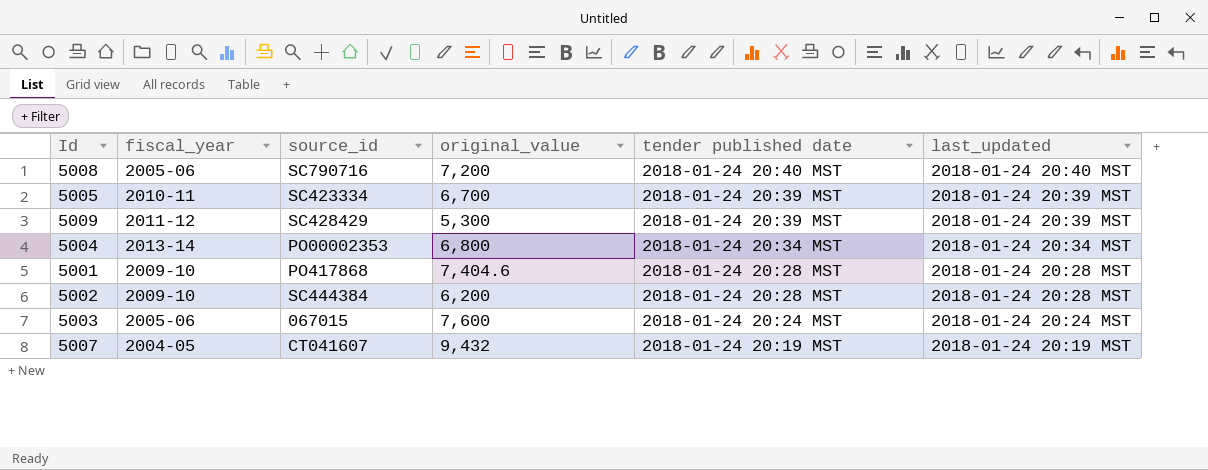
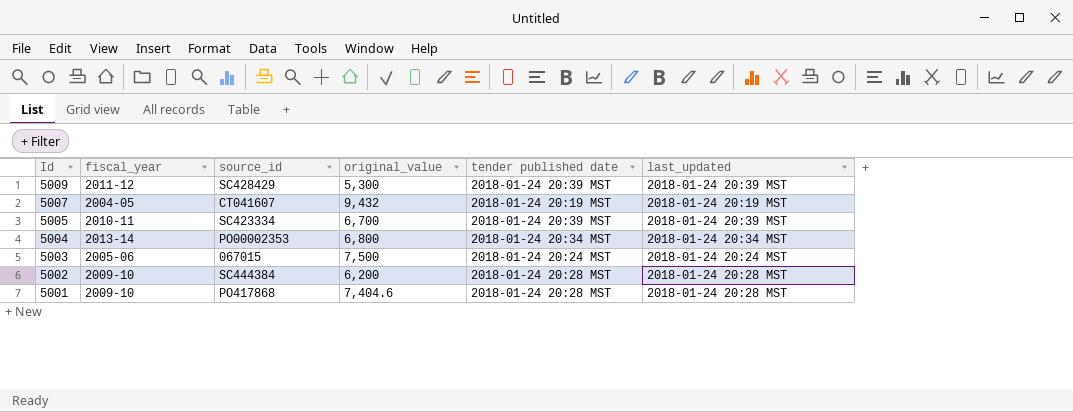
row order: tender published date descending -> Id descending
row 5008: 2005-06 | SC790716 | 7,200 | 2018-01-24 20:40 MST | 2018-01-24 20:40 MST -> none
5003 | original_value: 7,600 -> 7,500

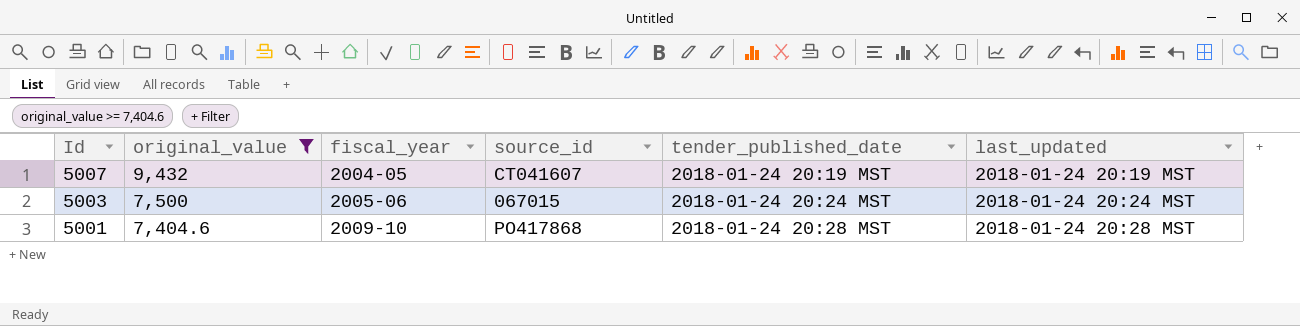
filter: none -> original_value >= 7,404.6
column original_value | position: 4 -> 2
column name: tender published date -> tender_published_date

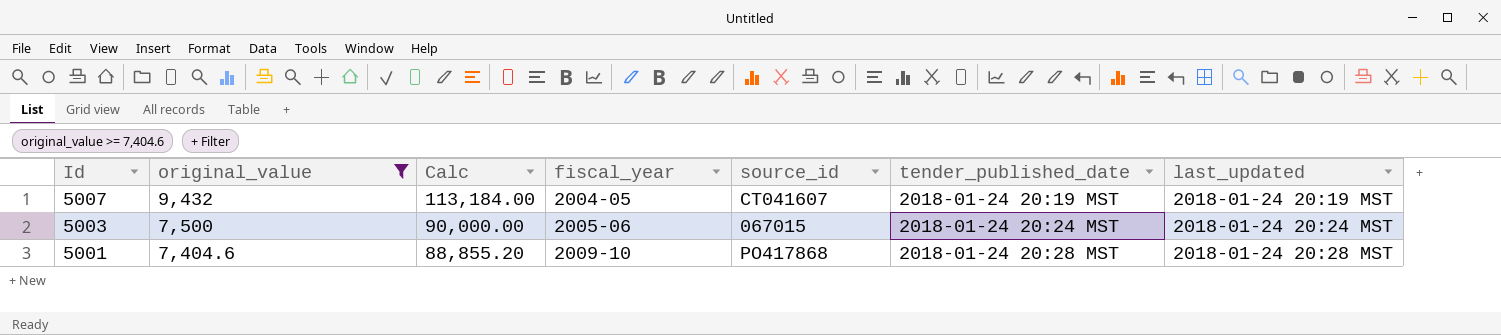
column Calc | formula: none -> [original_value] * 12

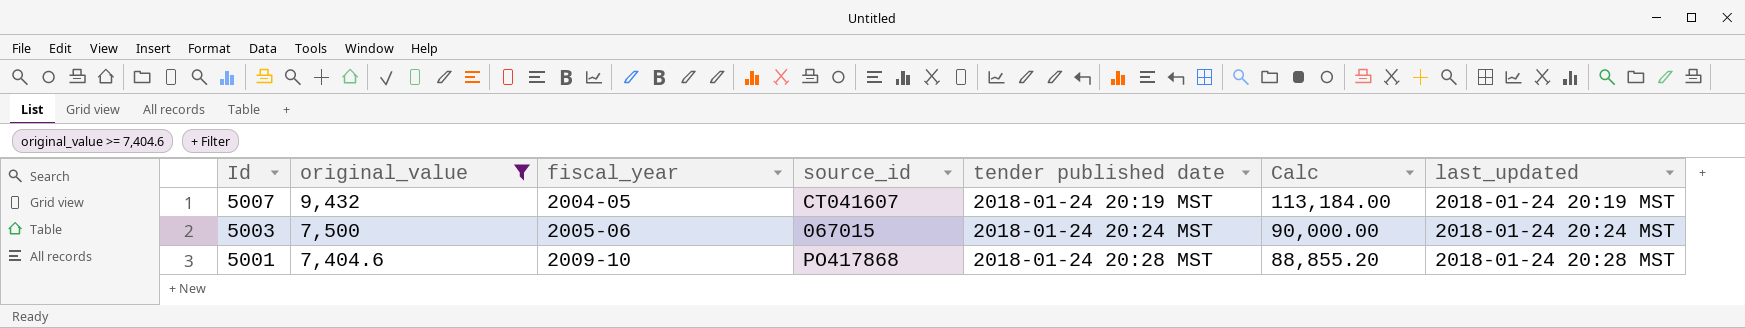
column name: tender_published_date -> tender published date
column Calc | position: 3 -> 6

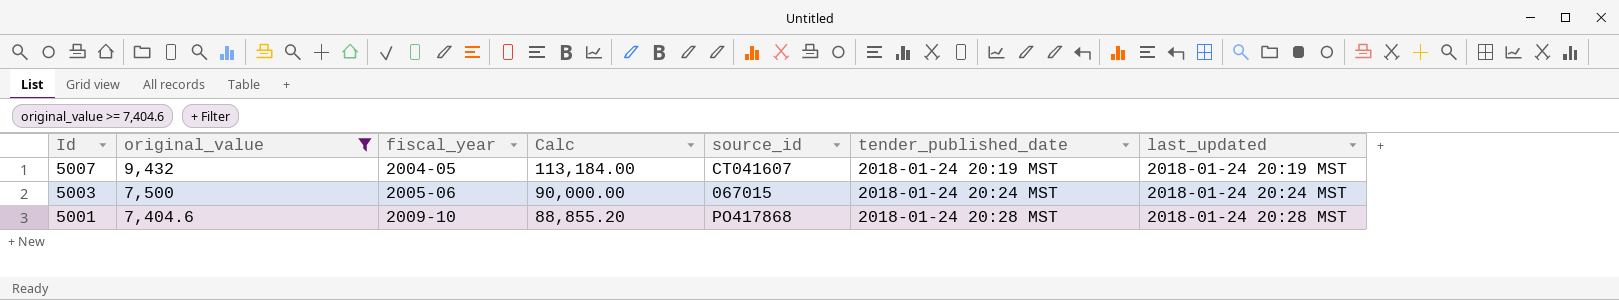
column Calc | position: 6 -> 4
column name: tender published date -> tender_published_date

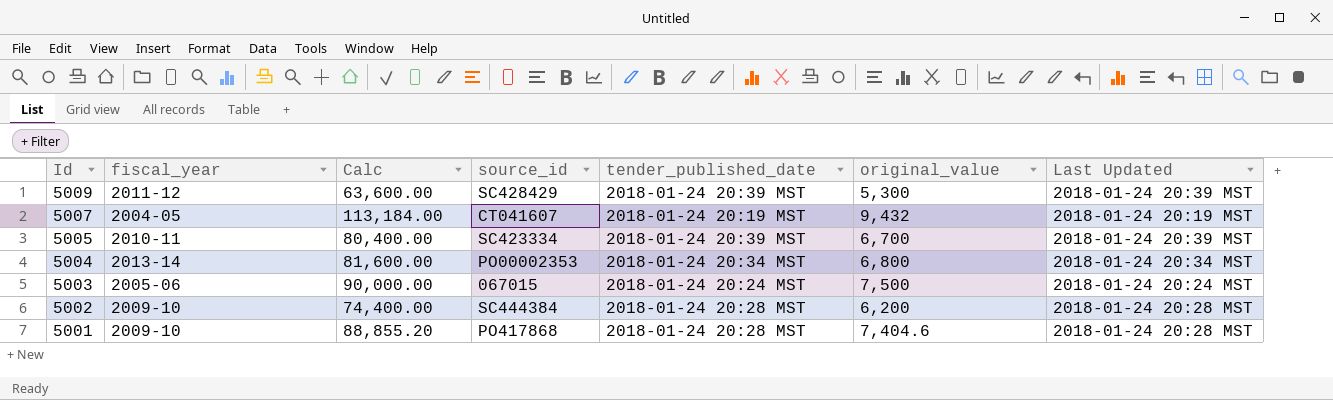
filter: original_value >= 7,404.6 -> none
column original_value | position: 2 -> 6
column name: last_updated -> Last Updated

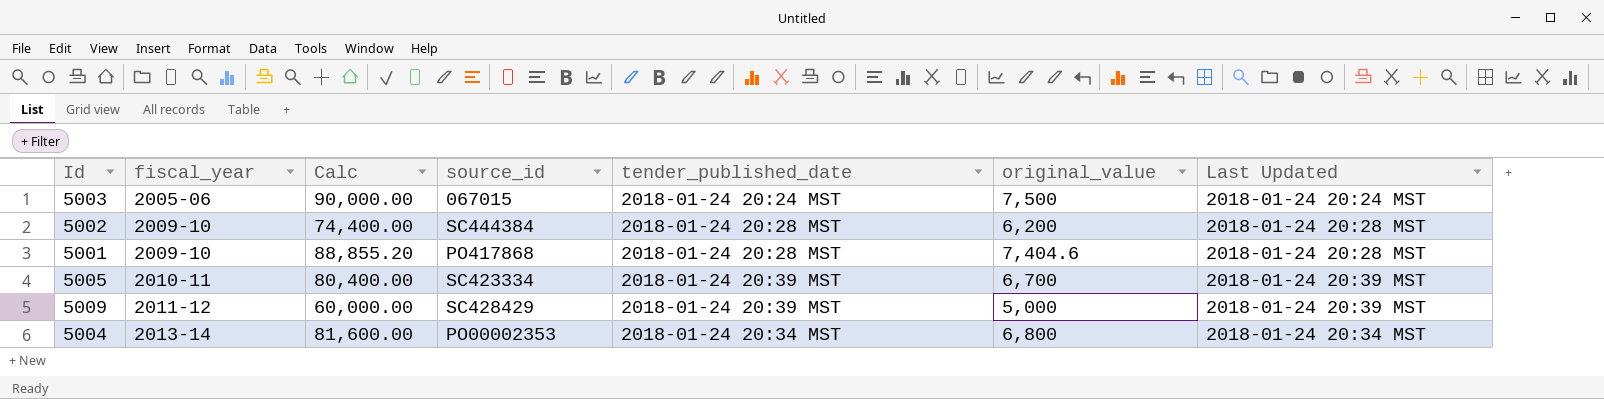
row order: Id descending -> fiscal_year ascending
row 5007: 2004-05 | 113,184.00 | CT041607 | 2018-01-24 20:19 MST | 9,432 | 2018-01-24 20:19 MST -> none
5009 | Calc: 63,600.00 -> 60,000.00
5009 | original_value: 5,300 -> 5,000

